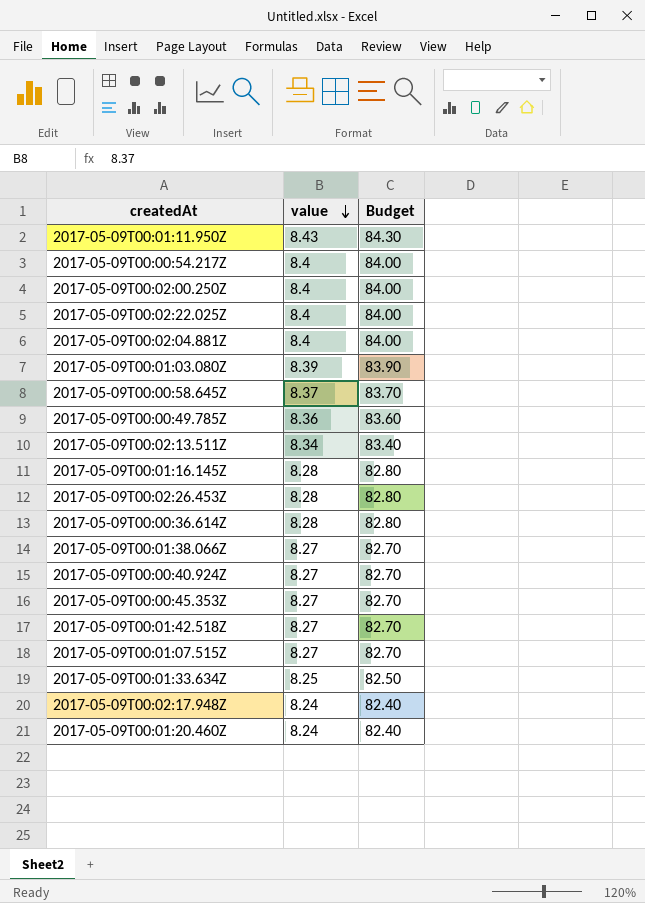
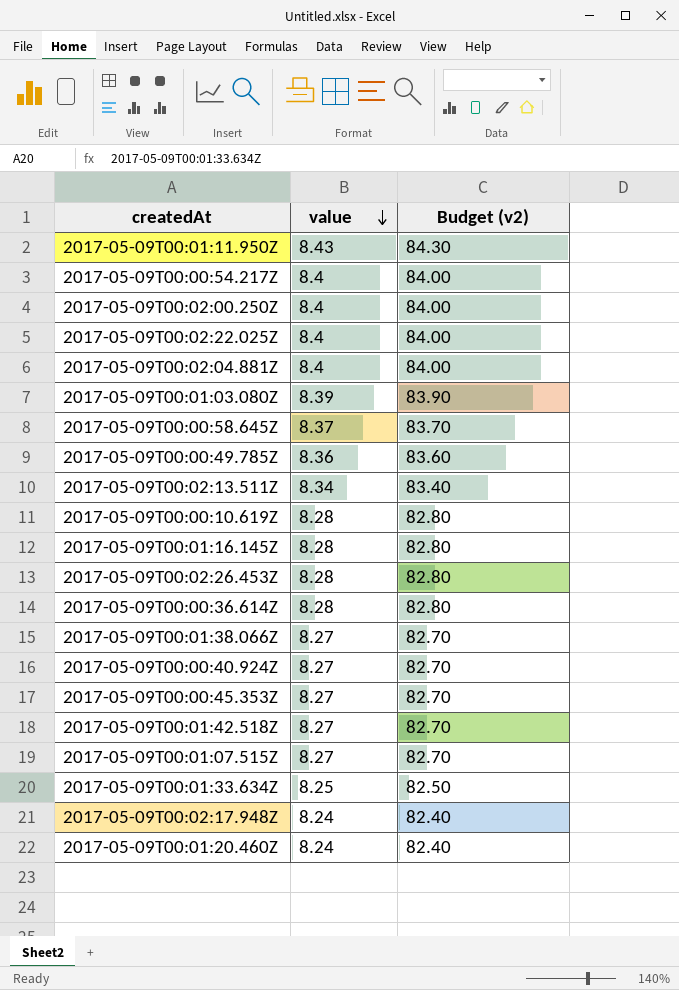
column name: Budget -> Budget (v2)
row 2017-05-09T00:00:10.619Z: none -> 8.28 | 82.80

